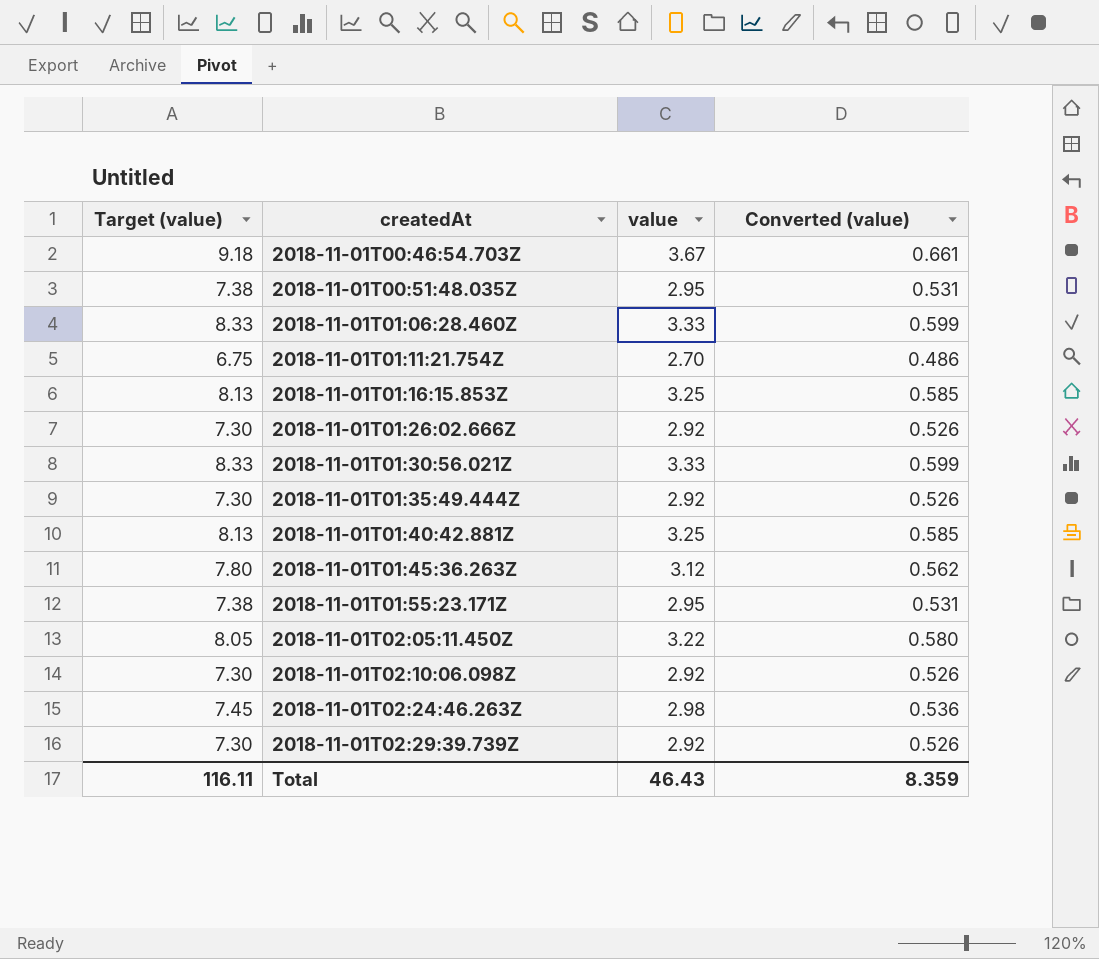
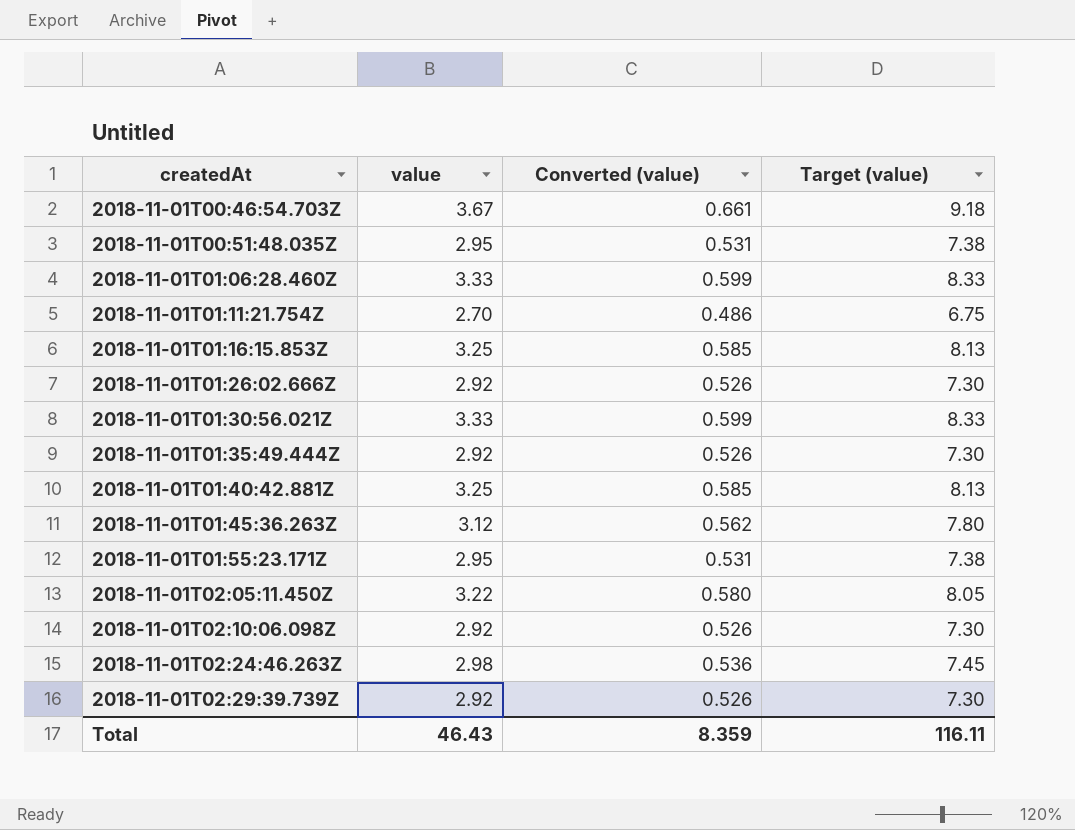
column Target (value) | position: 1 -> 4

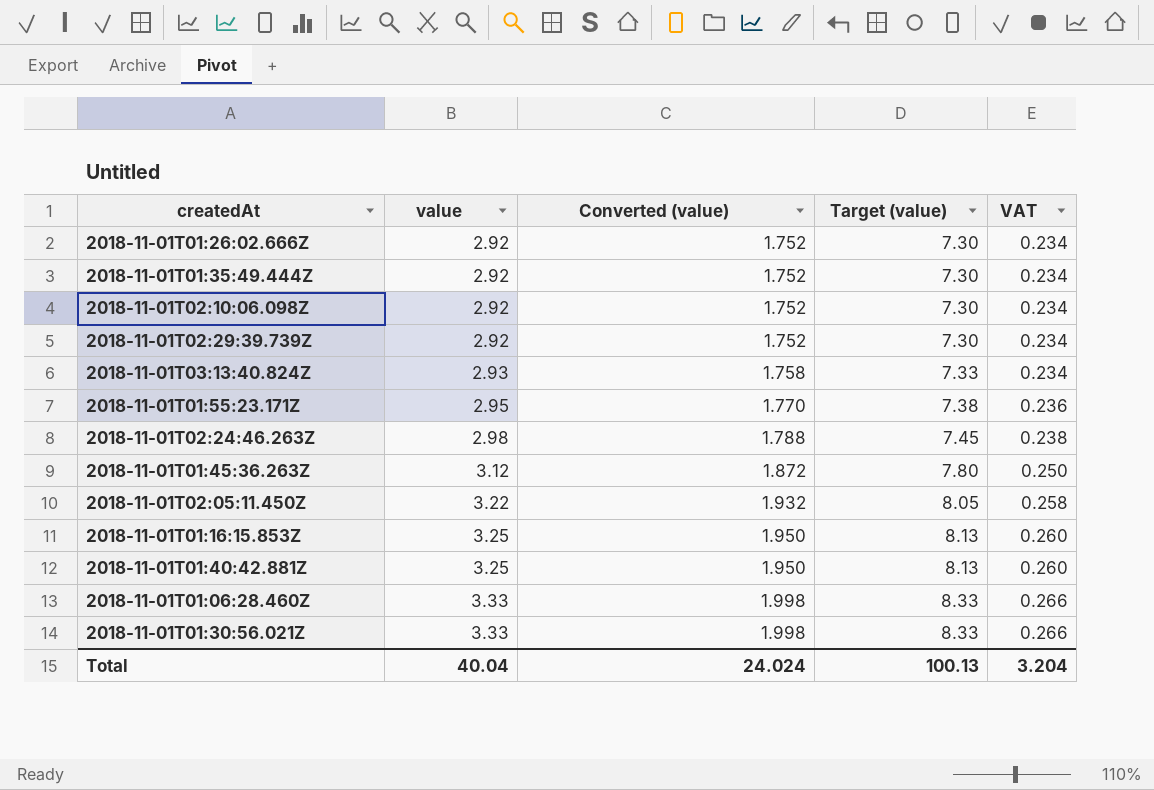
row order: createdAt ascending -> value ascending
column Converted (value) | formula: [value] * 0.18 -> [value] * 0.6
column VAT | formula: none -> [value] * 0.08
row 2018-11-01T00:46:54.703Z: 3.67 | 0.661 | 9.18 -> none
row 2018-11-01T00:51:48.035Z: 2.95 | 0.531 | 7.38 -> none
row 2018-11-01T01:11:21.754Z: 2.70 | 0.486 | 6.75 -> none
row 2018-11-01T03:13:40.824Z: none -> 2.93 | 1.758 | 7.33 | 0.234
Total | value: 46.43 -> 40.04
Total | Converted (value): 8.359 -> 24.024
Total | Target (value): 116.11 -> 100.13

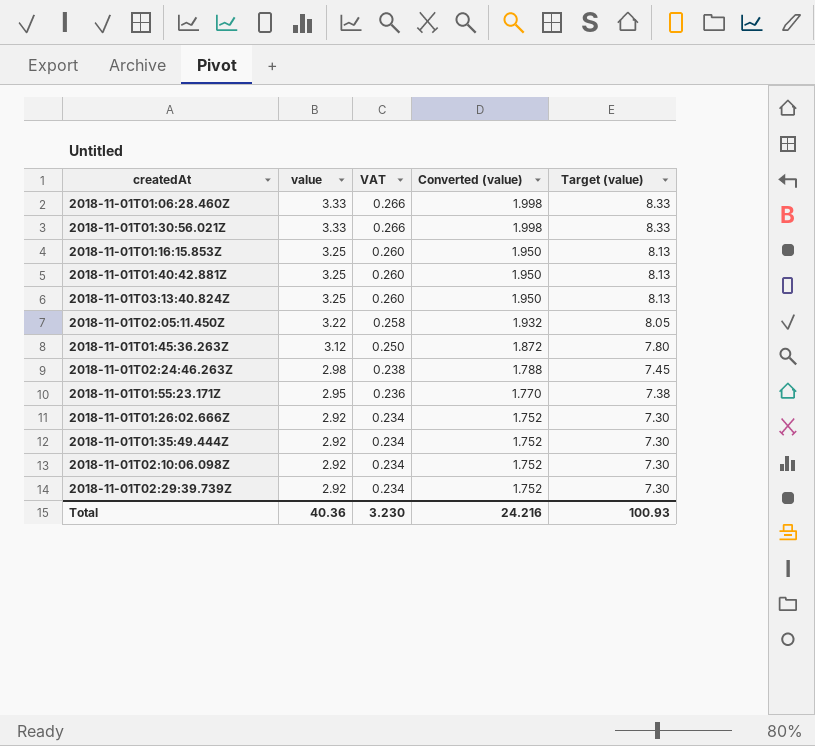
row order: value ascending -> value descending
column VAT | position: 5 -> 3
2018-11-01T03:13:40.824Z | value: 2.93 -> 3.25
2018-11-01T03:13:40.824Z | VAT: 0.234 -> 0.260
2018-11-01T03:13:40.824Z | Converted (value): 1.758 -> 1.950
2018-11-01T03:13:40.824Z | Target (value): 7.33 -> 8.13
Total | value: 40.04 -> 40.36
Total | VAT: 3.204 -> 3.230
Total | Converted (value): 24.024 -> 24.216
Total | Target (value): 100.13 -> 100.93

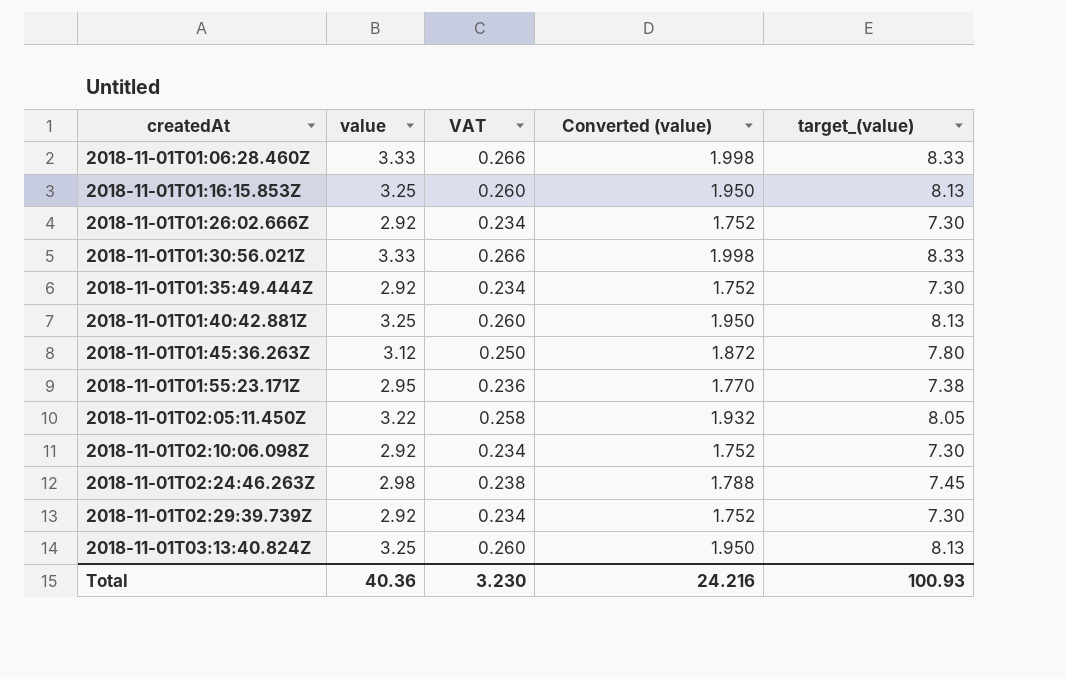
row order: value descending -> createdAt ascending
column name: Target (value) -> target_(value)

